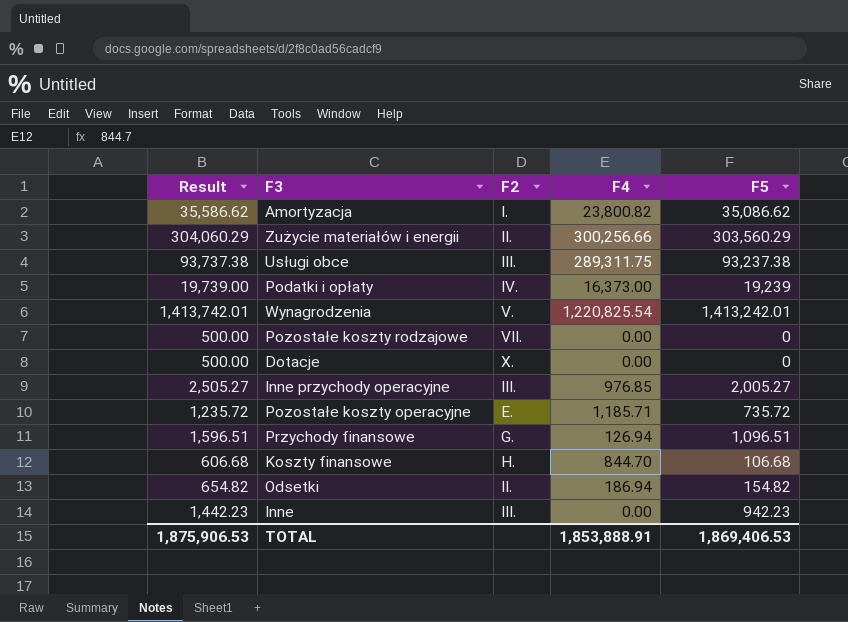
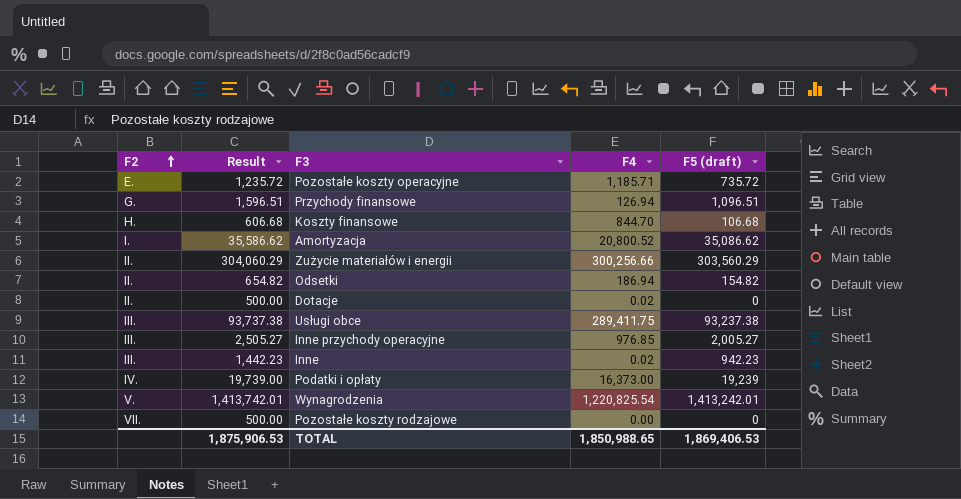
row order: none -> F2 ascending
column F2 | position: 3 -> 1
column name: F5 -> F5 (draft)
Amortyzacja | F4: 23,800.82 -> 20,800.52
Dotacje | F2: X. -> II.
Dotacje | F4: 0.00 -> 0.02
Usługi obce | F4: 289,311.75 -> 289,411.75
Inne | F4: 0.00 -> 0.02
TOTAL | F4: 1,853,888.91 -> 1,850,988.65

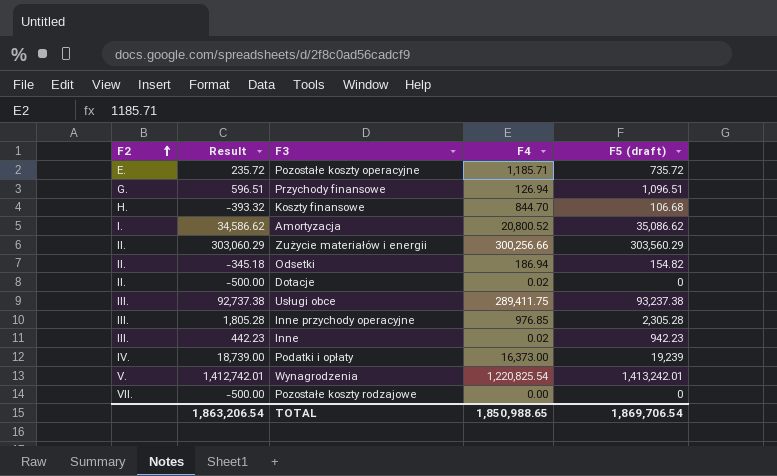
column Result | formula: [F5 (draft)] + 500 -> [F5 (draft)] - 500
Inne przychody operacyjne | F5 (draft): 2,005.27 -> 2,305.28
TOTAL | Result: 1,875,906.53 -> 1,863,206.54
TOTAL | F5 (draft): 1,869,406.53 -> 1,869,706.54

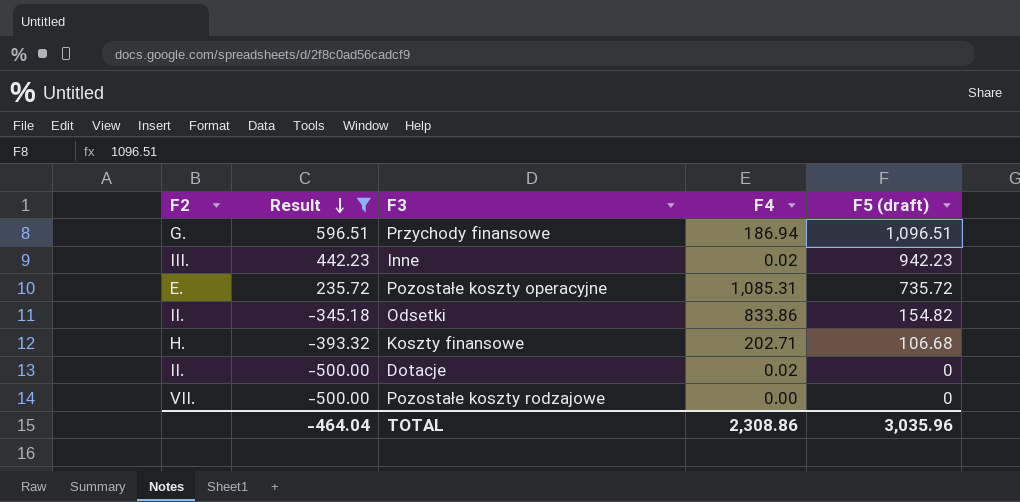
filter: none -> Result <= 596.51
row order: F2 ascending -> Result descending
Przychody finansowe | F4: 126.94 -> 186.94
Pozostałe koszty operacyjne | F4: 1,185.71 -> 1,085.31
Odsetki | F4: 186.94 -> 833.86
Koszty finansowe | F4: 844.70 -> 202.71
TOTAL | Result: 1,863,206.54 -> -464.04
TOTAL | F4: 1,850,988.65 -> 2,308.86
TOTAL | F5 (draft): 1,869,706.54 -> 3,035.96

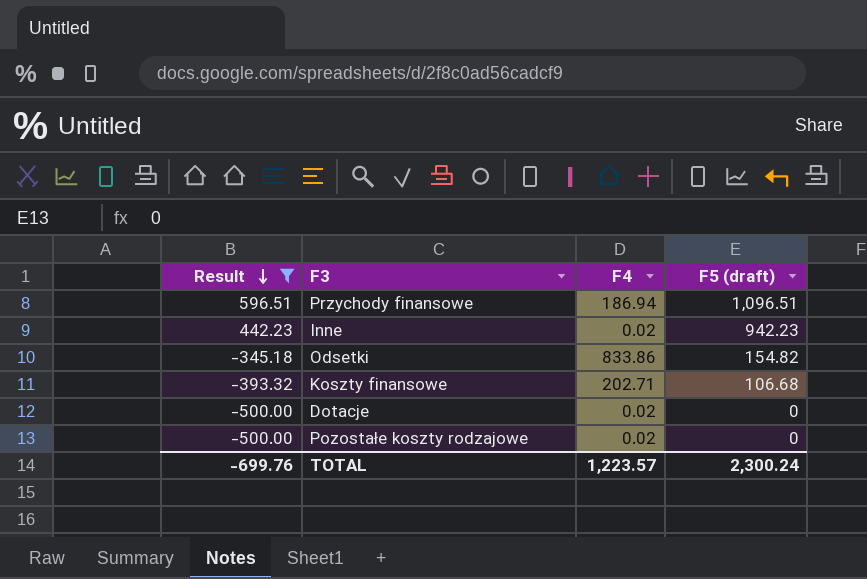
column F2 | position: 1 -> none
row Pozostałe koszty operacyjne: E. | 235.72 | 1,085.31 | 735.72 -> none
Pozostałe koszty rodzajowe | F4: 0.00 -> 0.02
TOTAL | Result: -464.04 -> -699.76
TOTAL | F4: 2,308.86 -> 1,223.57
TOTAL | F5 (draft): 3,035.96 -> 2,300.24

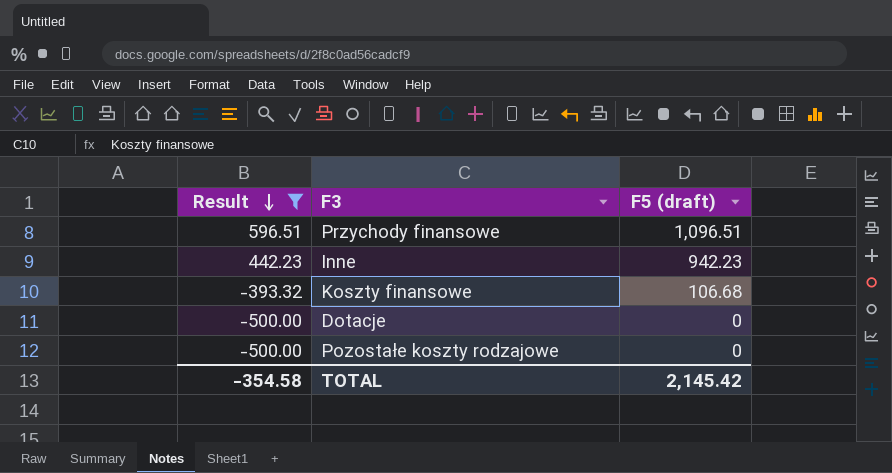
column F4 | position: 3 -> none
row Odsetki: -345.18 | 833.86 | 154.82 -> none
TOTAL | Result: -699.76 -> -354.58
TOTAL | F5 (draft): 2,300.24 -> 2,145.42

